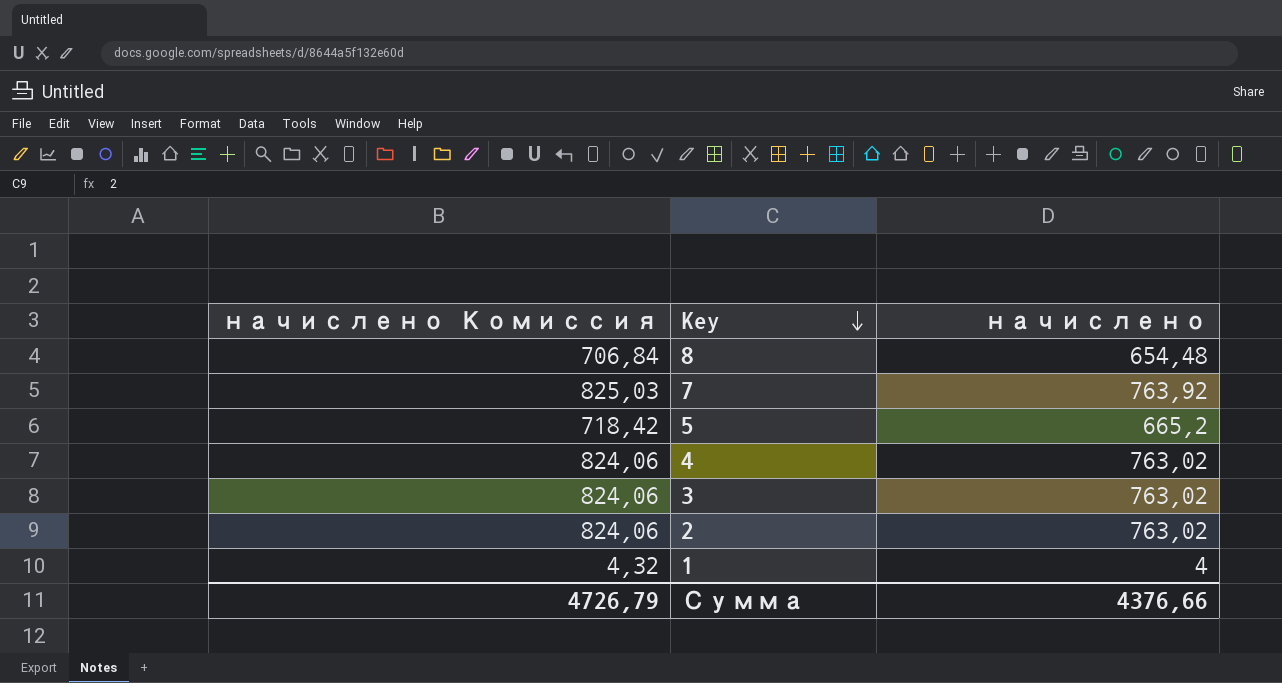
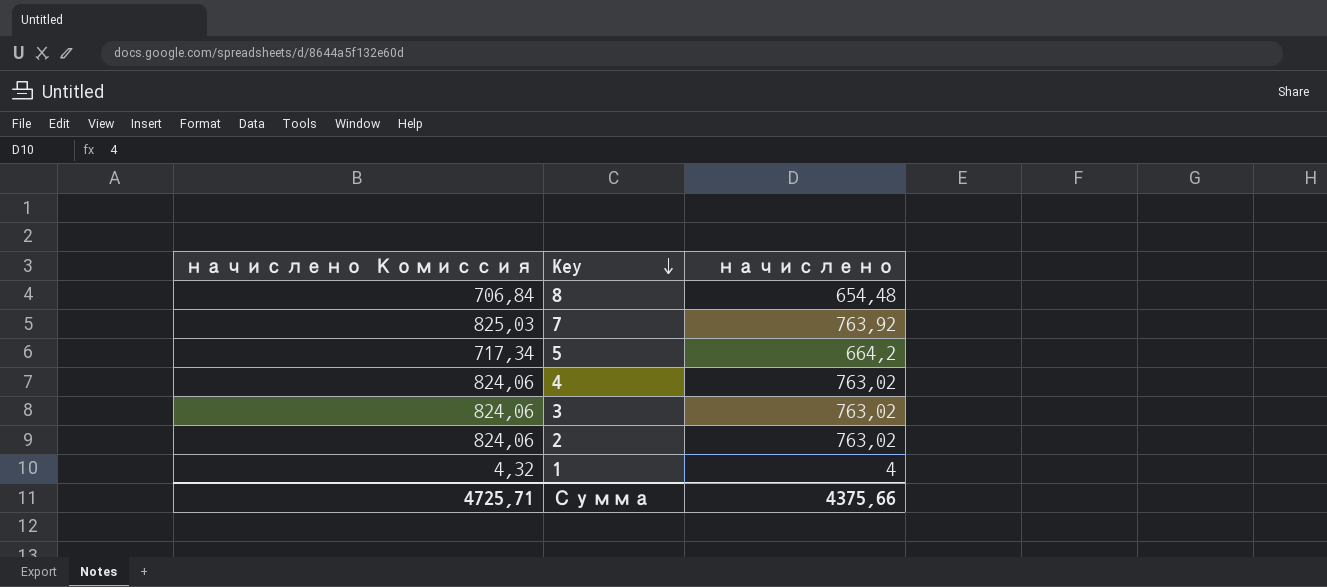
5 | начислено Комиссия: 718,42 -> 717,34
5 | начислено: 665,2 -> 664,2
Сумма | начислено Комиссия: 4726,79 -> 4725,71
Сумма | начислено: 4376,66 -> 4375,66

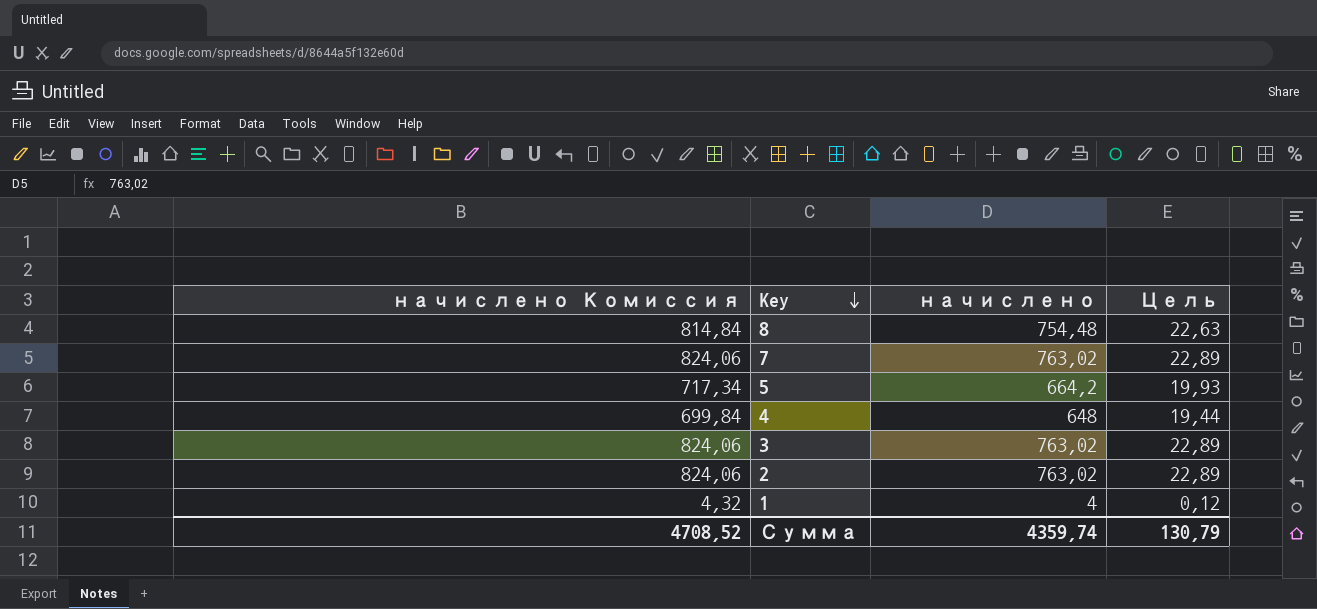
column Цель | formula: none -> [начислено] * 0,03
8 | начислено Комиссия: 706,84 -> 814,84
8 | начислено: 654,48 -> 754,48
7 | начислено Комиссия: 825,03 -> 824,06
7 | начислено: 763,92 -> 763,02
4 | начислено Комиссия: 824,06 -> 699,84
4 | начислено: 763,02 -> 648
Сумма | начислено Комиссия: 4725,71 -> 4708,52
Сумма | начислено: 4375,66 -> 4359,74

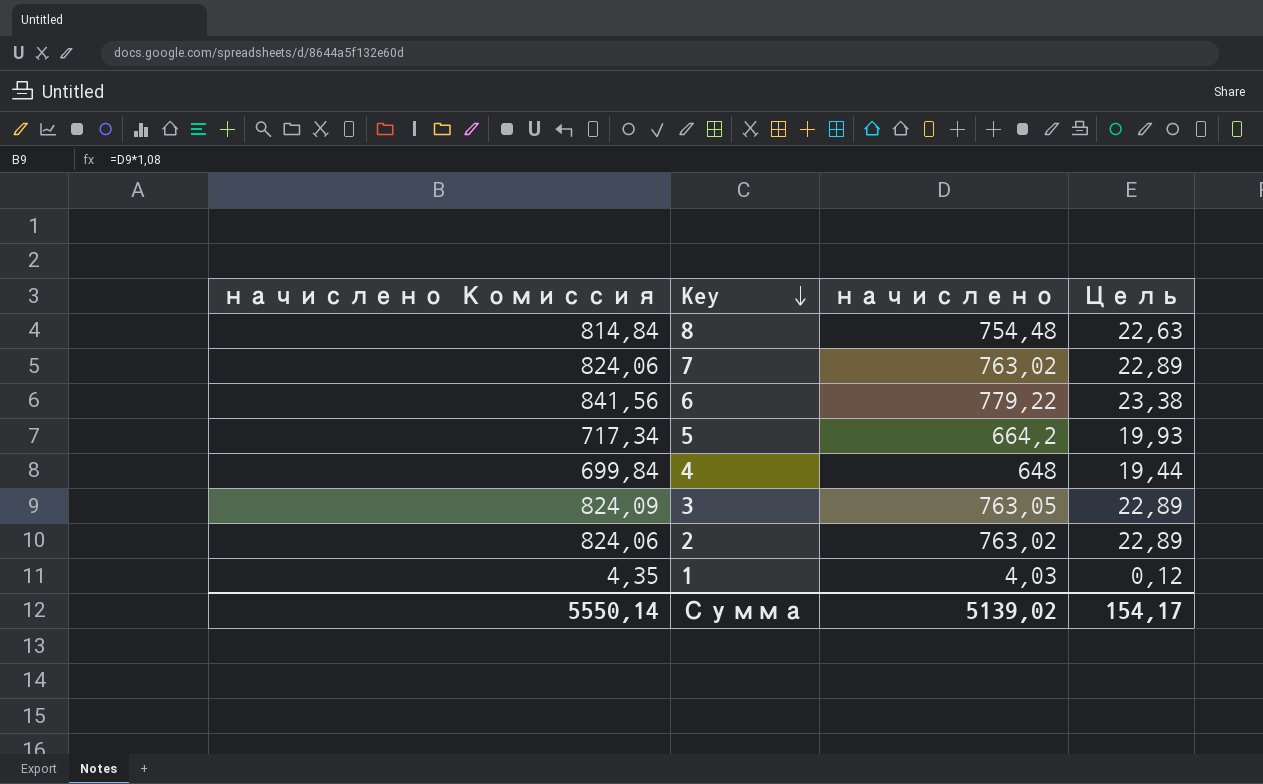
row 6: none -> 841,56 | 779,22 | 23,38
3 | начислено Комиссия: 824,06 -> 824,09
3 | начислено: 763,02 -> 763,05
1 | начислено Комиссия: 4,32 -> 4,35
1 | начислено: 4 -> 4,03
Сумма | начислено Комиссия: 4708,52 -> 5550,14
Сумма | начислено: 4359,74 -> 5139,02
Сумма | Цель: 130,79 -> 154,17

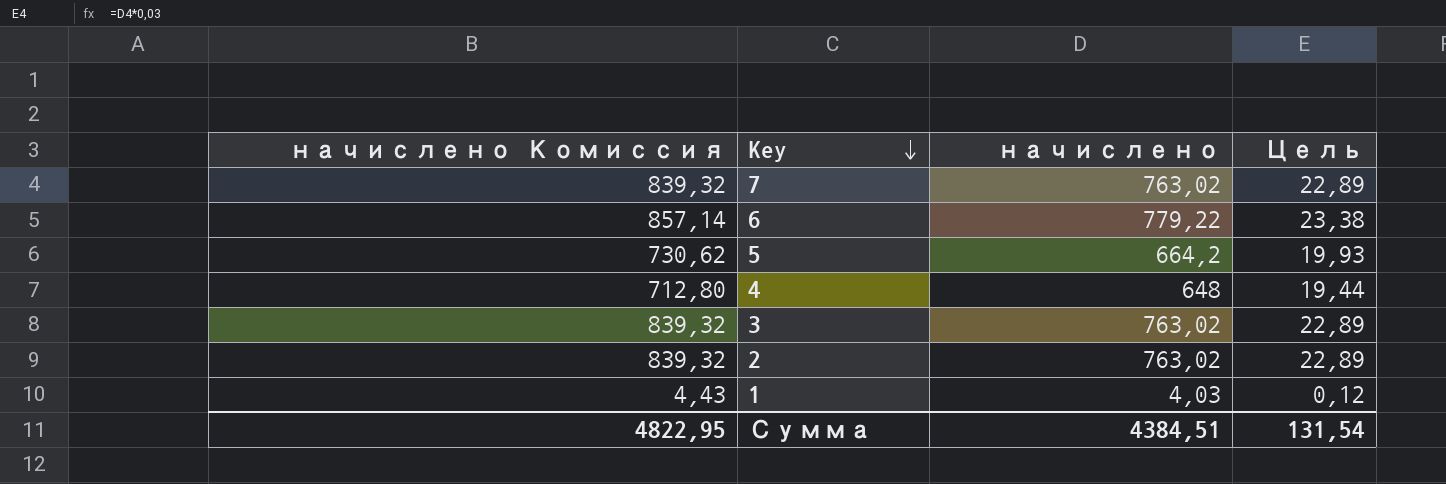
column начислено Комиссия | formula: [начислено] * 1,08 -> [начислено] * 1,1
row 8: 814,84 | 754,48 | 22,63 -> none
3 | начислено: 763,05 -> 763,02
Сумма | начислено Комиссия: 5550,14 -> 4822,95
Сумма | начислено: 5139,02 -> 4384,51
Сумма | Цель: 154,17 -> 131,54

